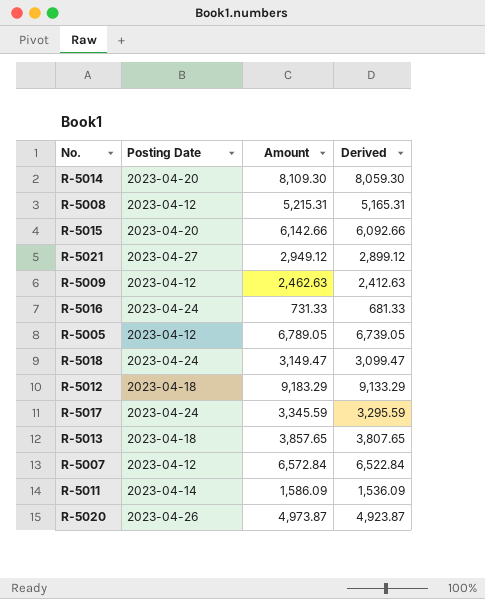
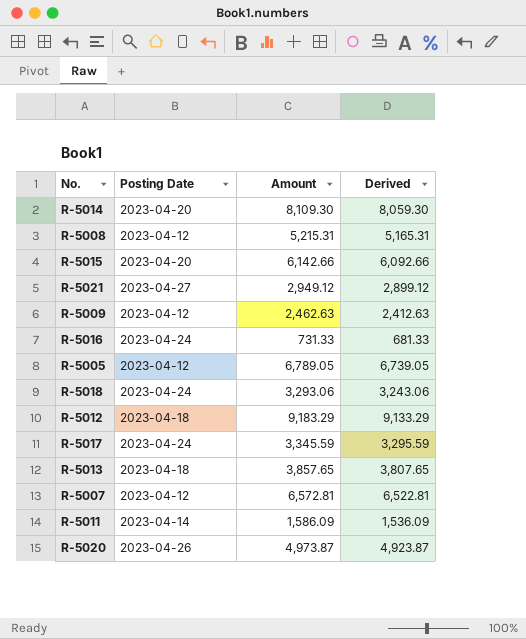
R-5018 | Amount: 3,149.47 -> 3,293.06
R-5018 | Derived: 3,099.47 -> 3,243.06
R-5007 | Amount: 6,572.84 -> 6,572.81
R-5007 | Derived: 6,522.84 -> 6,522.81

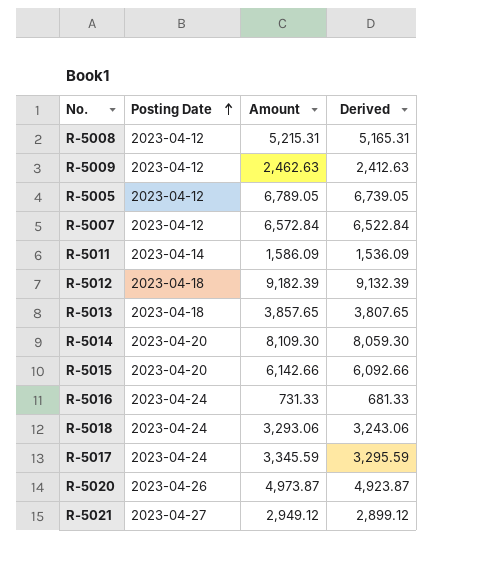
row order: none -> Posting Date ascending
R-5007 | Amount: 6,572.81 -> 6,572.84
R-5007 | Derived: 6,522.81 -> 6,522.84
R-5012 | Amount: 9,183.29 -> 9,182.39
R-5012 | Derived: 9,133.29 -> 9,132.39

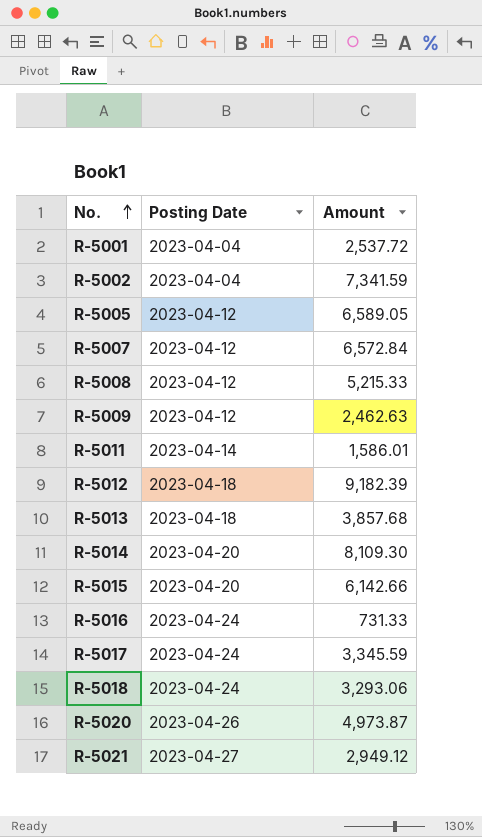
row order: Posting Date ascending -> No. ascending
column Derived | formula: [Amount] - 50 -> none
row R-5001: none -> 2023-04-04 | 2,537.72
row R-5002: none -> 2023-04-04 | 7,341.59
R-5005 | Amount: 6,789.05 -> 6,589.05
R-5008 | Amount: 5,215.31 -> 5,215.33
R-5011 | Amount: 1,586.09 -> 1,586.01
R-5013 | Amount: 3,857.65 -> 3,857.68

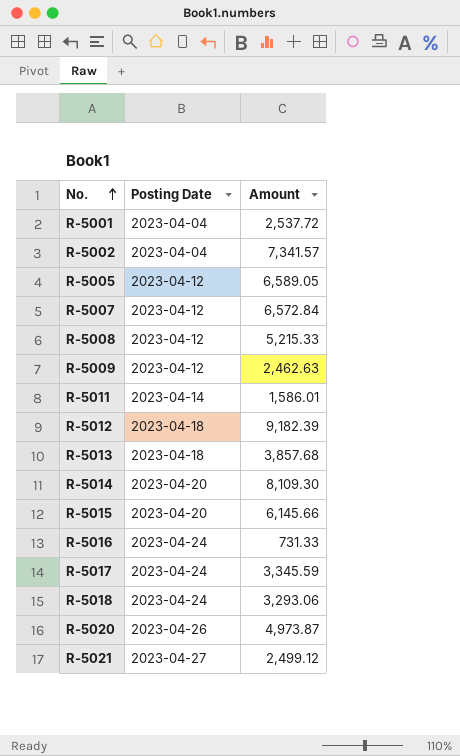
R-5002 | Amount: 7,341.59 -> 7,341.57
R-5015 | Amount: 6,142.66 -> 6,145.66
R-5021 | Amount: 2,949.12 -> 2,499.12

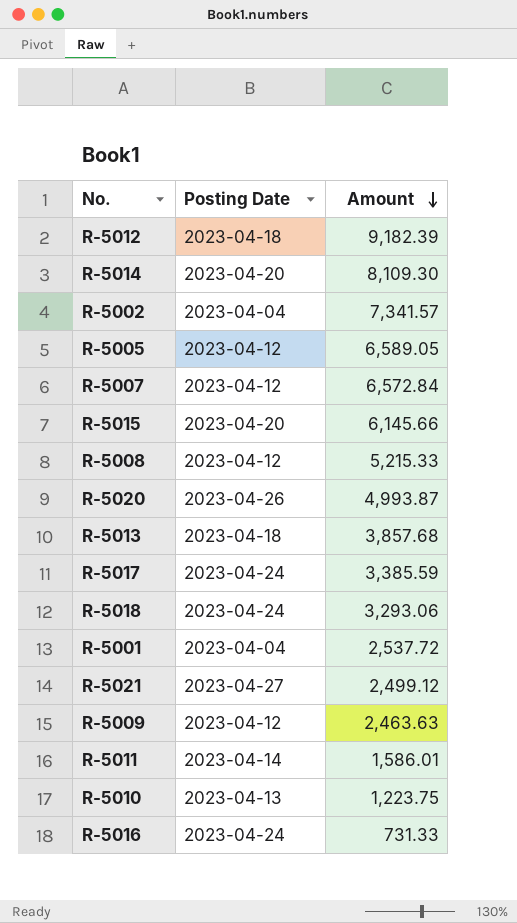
row order: No. ascending -> Amount descending
R-5020 | Amount: 4,973.87 -> 4,993.87
R-5017 | Amount: 3,345.59 -> 3,385.59
R-5009 | Amount: 2,462.63 -> 2,463.63
row R-5010: none -> 2023-04-13 | 1,223.75

